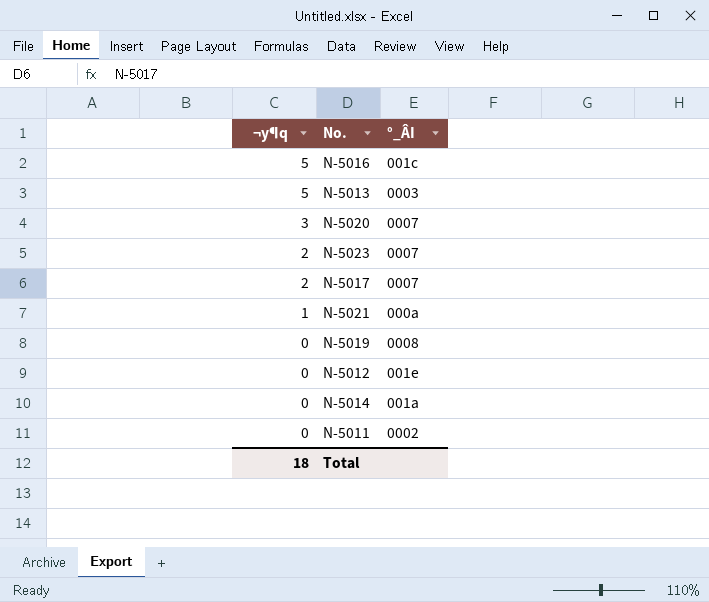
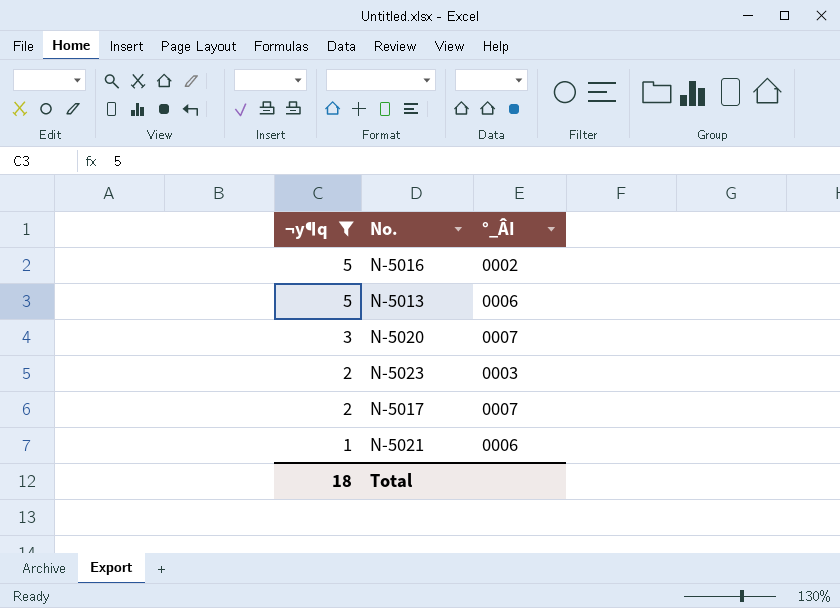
filter: none -> ¬y¶q != 0
N-5016 | °_ÂI: 001c -> 0002
N-5013 | °_ÂI: 0003 -> 0006
N-5023 | °_ÂI: 0007 -> 0003
N-5021 | °_ÂI: 000a -> 0006

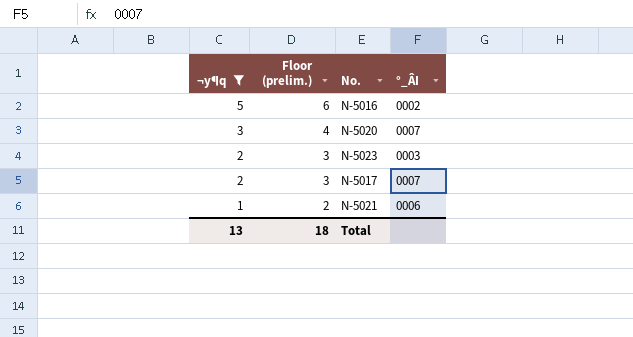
column Floor (prelim.) | formula: none -> [¬y¶q] + 1
row N-5013: 5 | 0006 -> none
Total | ¬y¶q: 18 -> 13

